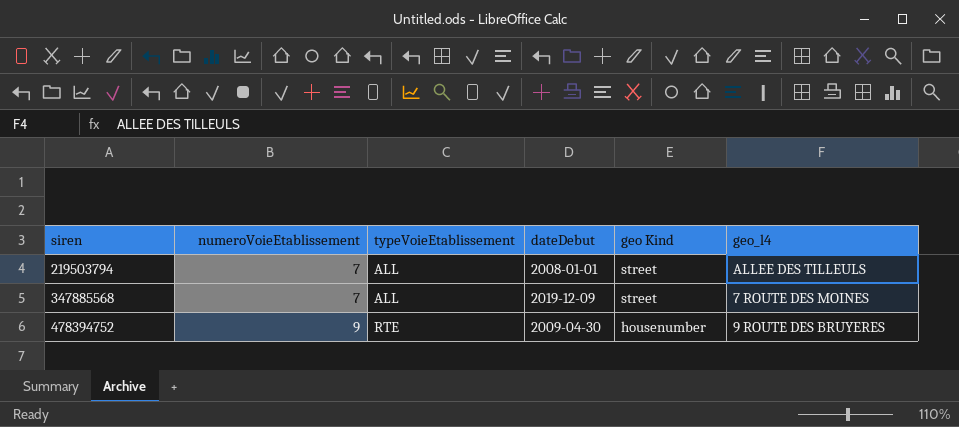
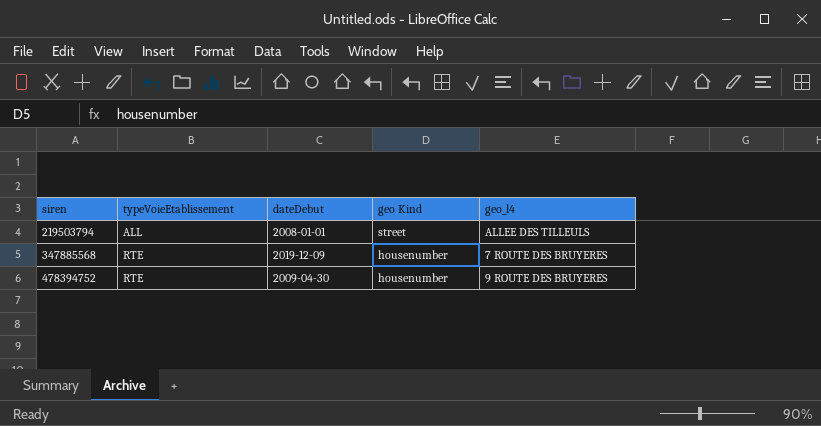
column numeroVoieEtablissement | position: 2 -> none
347885568 | typeVoieEtablissement: ALL -> RTE
347885568 | geo Kind: street -> housenumber
347885568 | geo_l4: 7 ROUTE DES MOINES -> 7 ROUTE DES BRUYERES

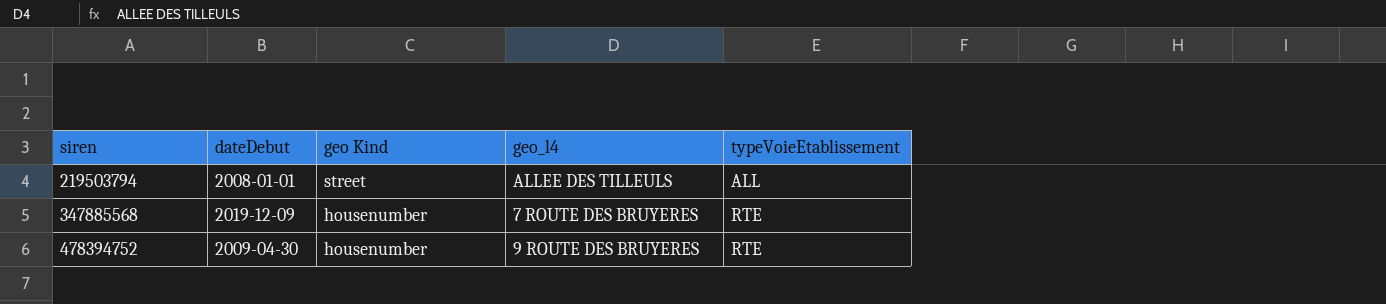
column typeVoieEtablissement | position: 2 -> 5

